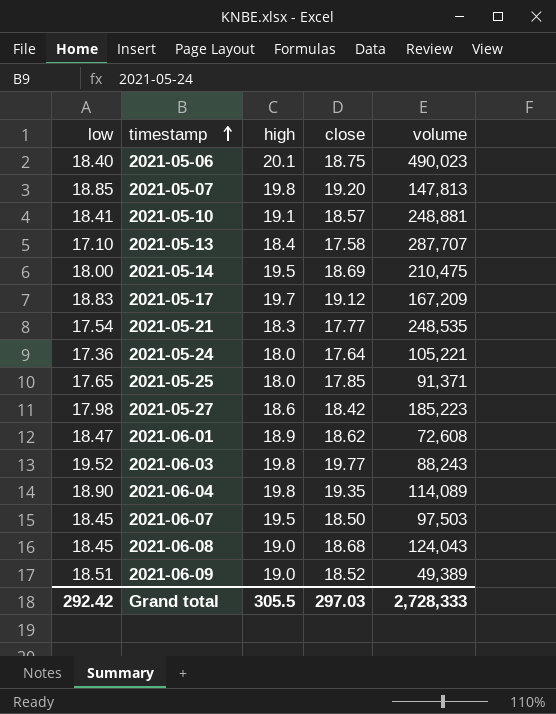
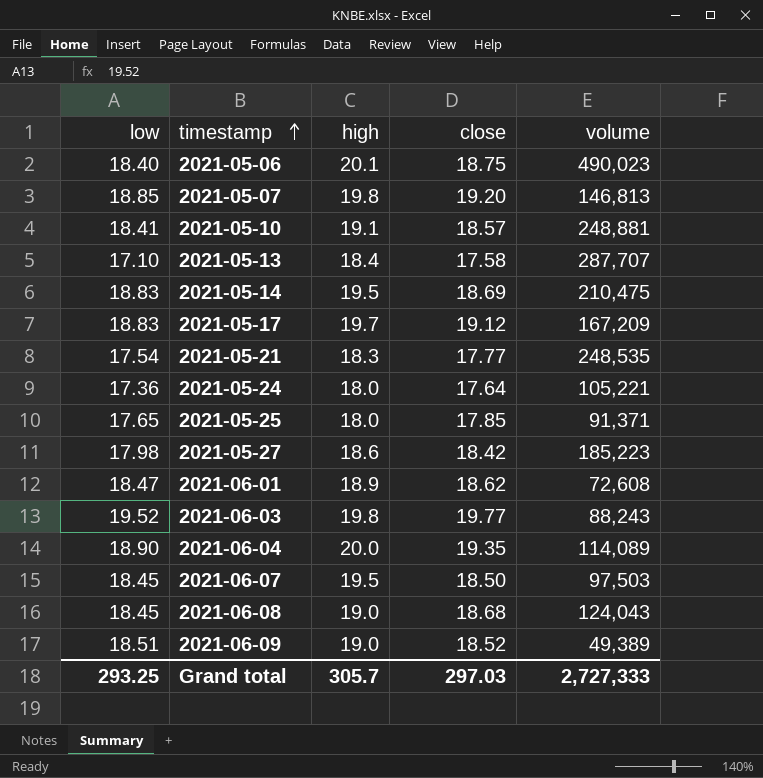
2021-05-07 | volume: 147,813 -> 146,813
2021-05-14 | low: 18.00 -> 18.83
2021-06-04 | high: 19.8 -> 20.0
Grand total | low: 292.42 -> 293.25
Grand total | high: 305.5 -> 305.7
Grand total | volume: 2,728,333 -> 2,727,333

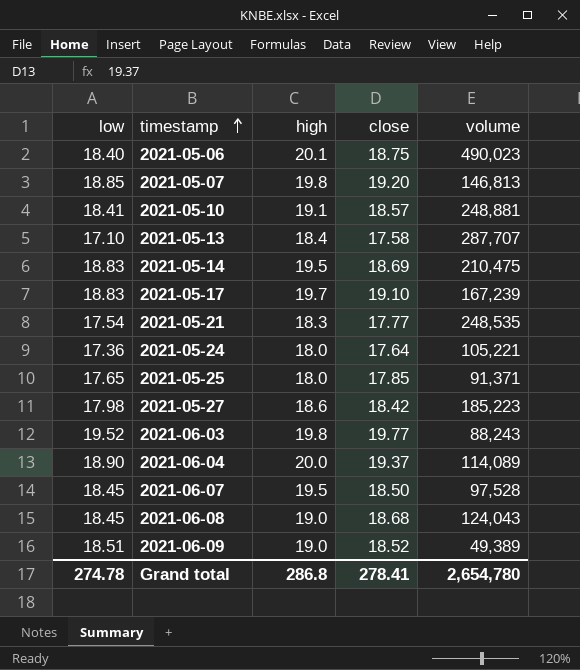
row 2021-06-01: 18.47 | 18.9 | 18.62 | 72,608 -> none
2021-05-17 | close: 19.12 -> 19.10
2021-05-17 | volume: 167,209 -> 167,239
2021-06-04 | close: 19.35 -> 19.37
2021-06-07 | volume: 97,503 -> 97,528
Grand total | low: 293.25 -> 274.78
Grand total | high: 305.7 -> 286.8
Grand total | close: 297.03 -> 278.41
Grand total | volume: 2,727,333 -> 2,654,780

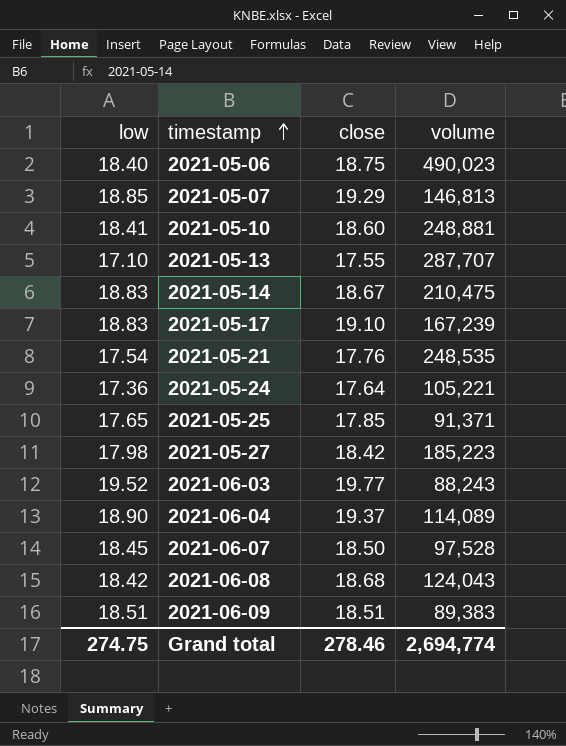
column high | position: 3 -> none
2021-05-07 | close: 19.20 -> 19.29
2021-05-10 | close: 18.57 -> 18.60
2021-05-13 | close: 17.58 -> 17.55
2021-05-14 | close: 18.69 -> 18.67
2021-05-21 | close: 17.77 -> 17.76
2021-06-08 | low: 18.45 -> 18.42
2021-06-09 | close: 18.52 -> 18.51
2021-06-09 | volume: 49,389 -> 89,383
Grand total | low: 274.78 -> 274.75
Grand total | close: 278.41 -> 278.46
Grand total | volume: 2,654,780 -> 2,694,774

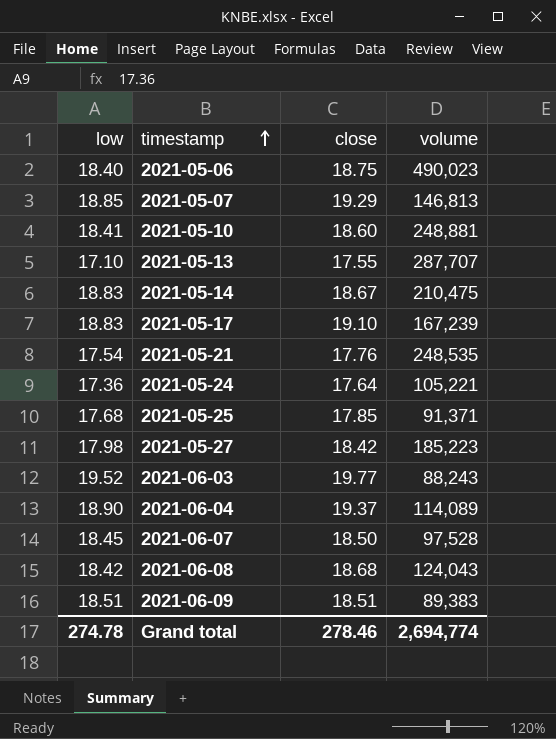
2021-05-25 | low: 17.65 -> 17.68
Grand total | low: 274.75 -> 274.78

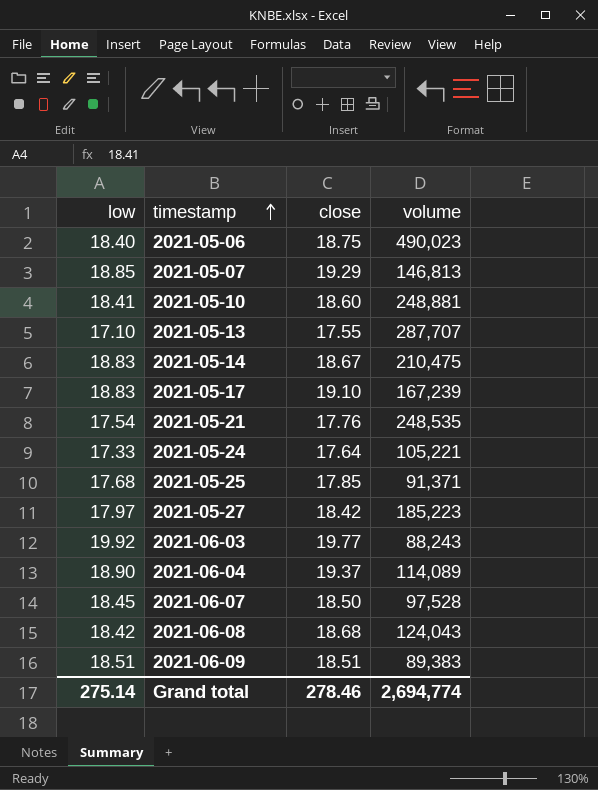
2021-05-24 | low: 17.36 -> 17.33
2021-05-27 | low: 17.98 -> 17.97
2021-06-03 | low: 19.52 -> 19.92
Grand total | low: 274.78 -> 275.14

